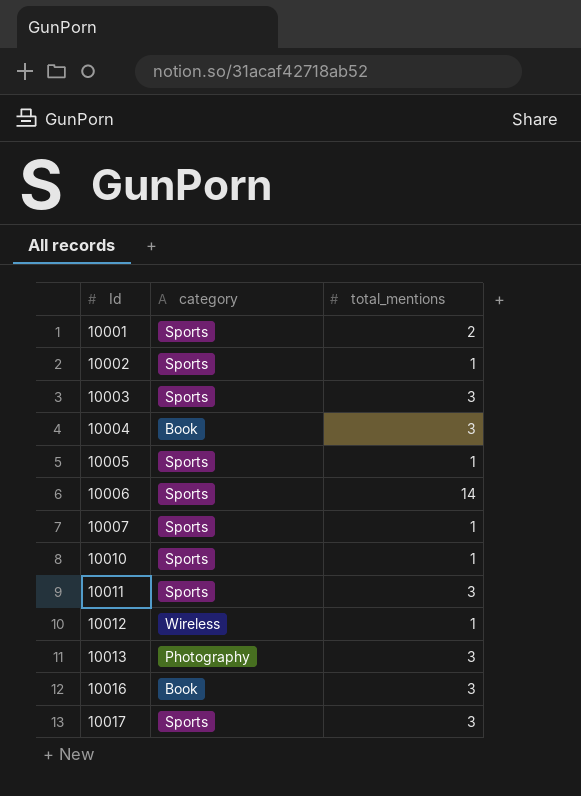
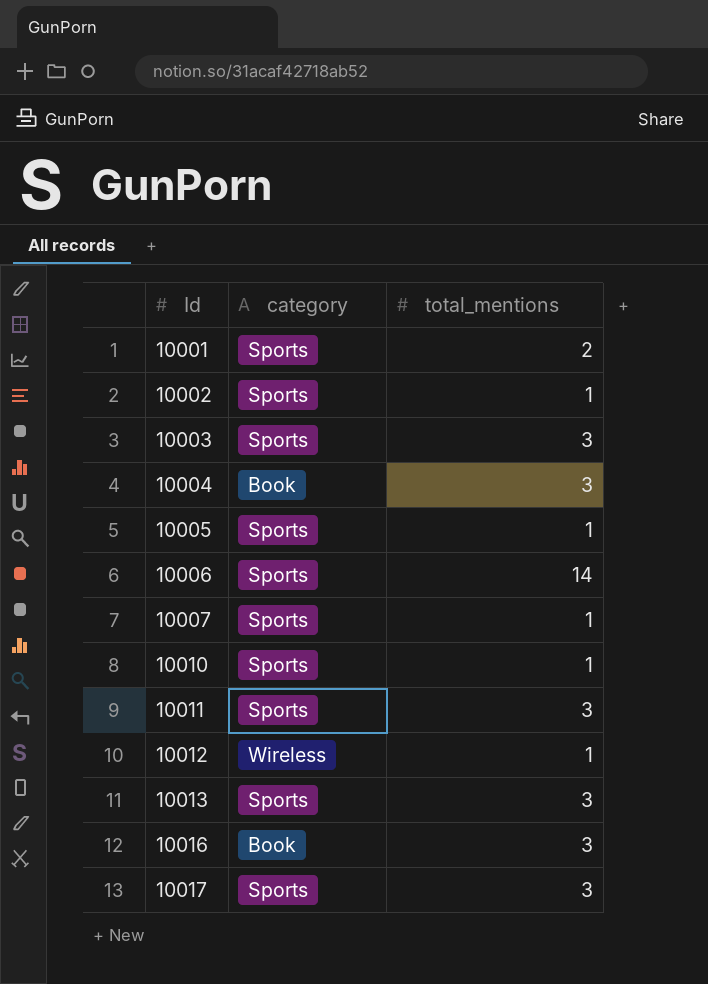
10013 | category: Photography -> Sports

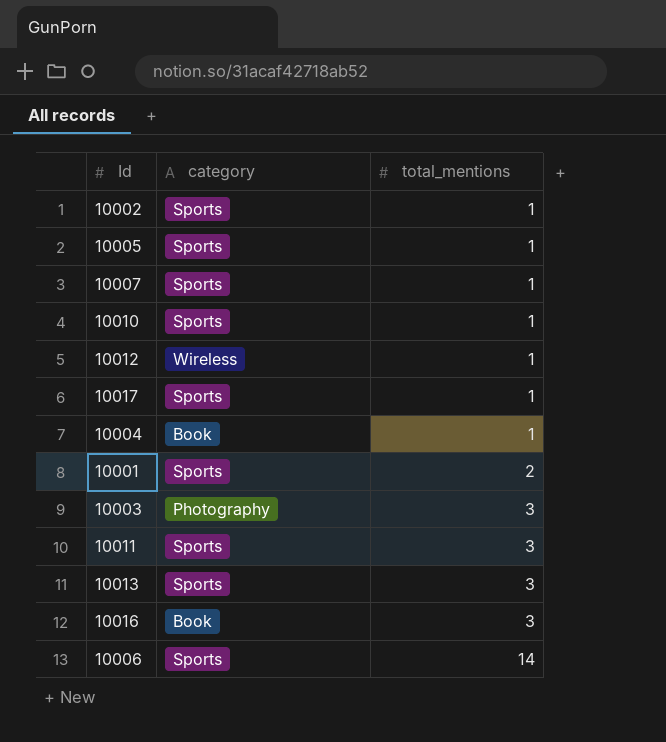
row order: Id ascending -> total_mentions ascending
10017 | total_mentions: 3 -> 1
10004 | total_mentions: 3 -> 1
10003 | category: Sports -> Photography

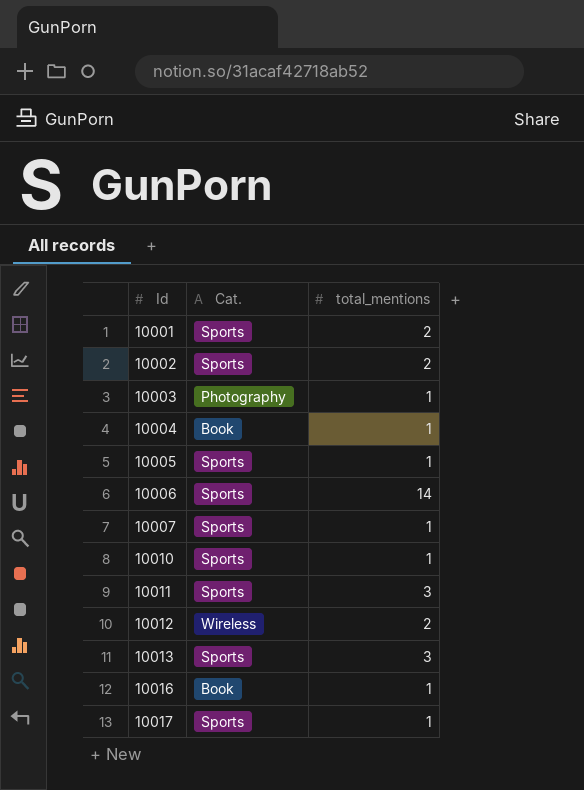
row order: total_mentions ascending -> Id ascending
column name: category -> Cat.
10002 | total_mentions: 1 -> 2
10003 | total_mentions: 3 -> 1
10012 | total_mentions: 1 -> 2
10016 | total_mentions: 3 -> 1

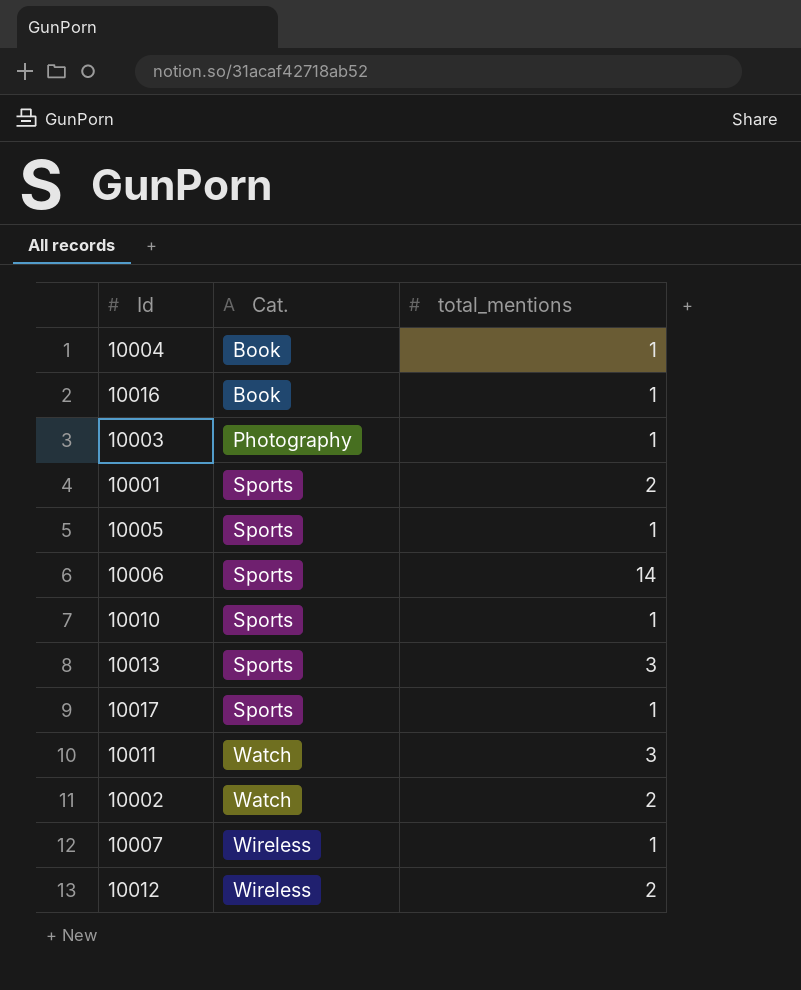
row order: Id ascending -> Cat. ascending
10011 | Cat.: Sports -> Watch
10002 | Cat.: Sports -> Watch
10007 | Cat.: Sports -> Wireless

